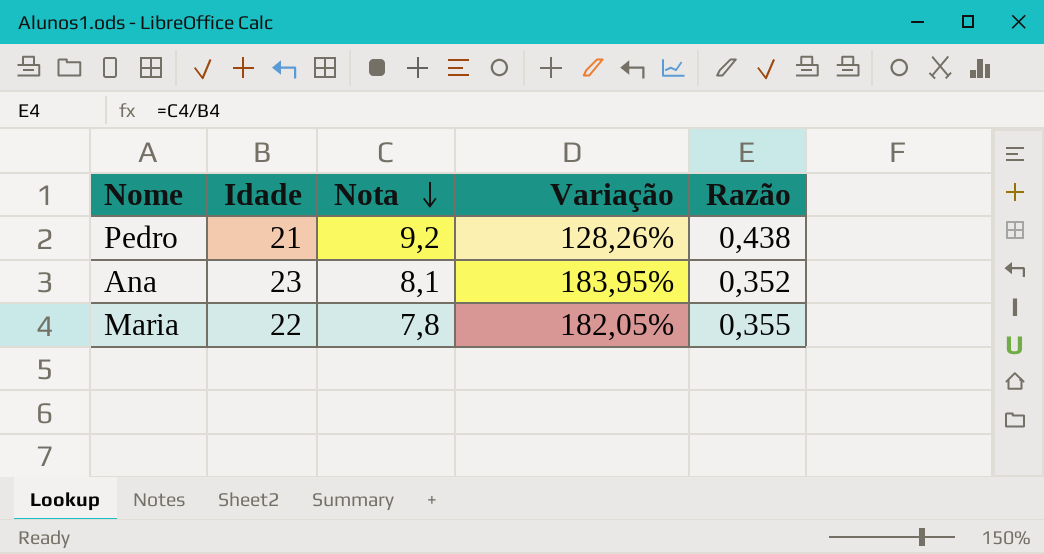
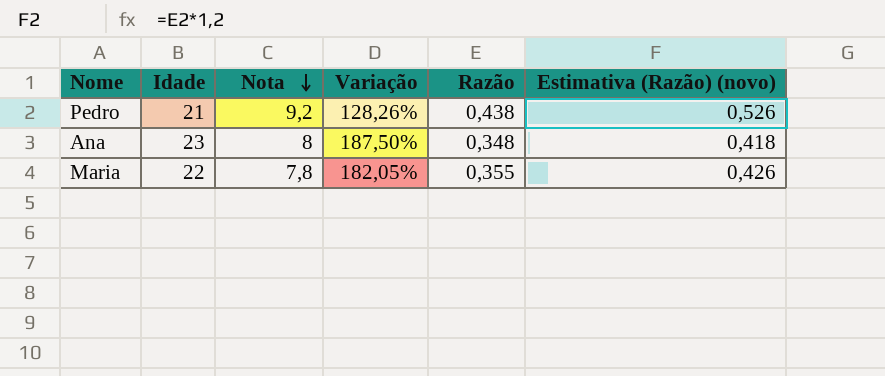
column Estimativa (Razão) (novo) | formula: none -> [Razão] * 1,2
Ana | Nota: 8,1 -> 8
Ana | Variação: 183,95% -> 187,50%
Ana | Razão: 0,352 -> 0,348

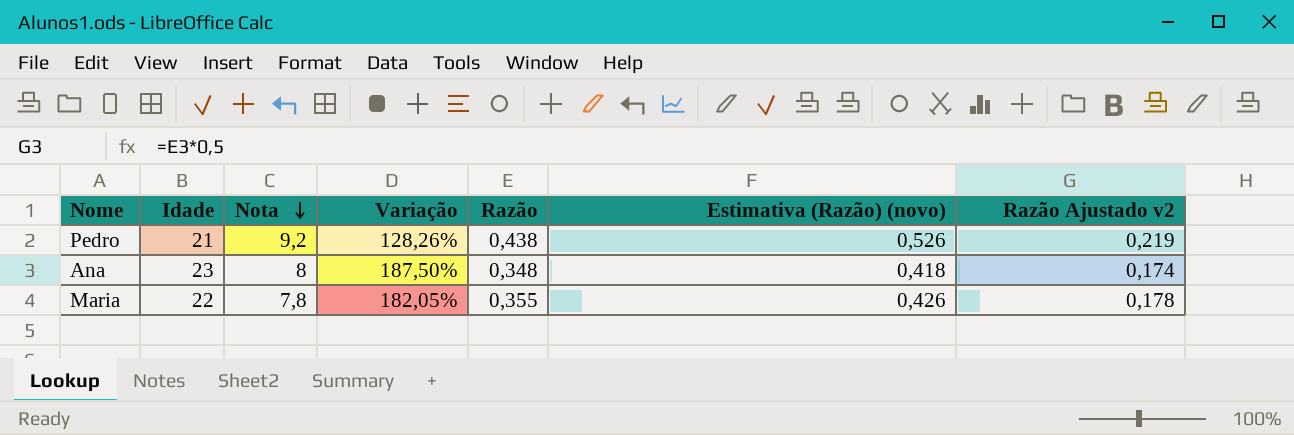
column Razão Ajustado v2 | formula: none -> [Razão] * 0,5

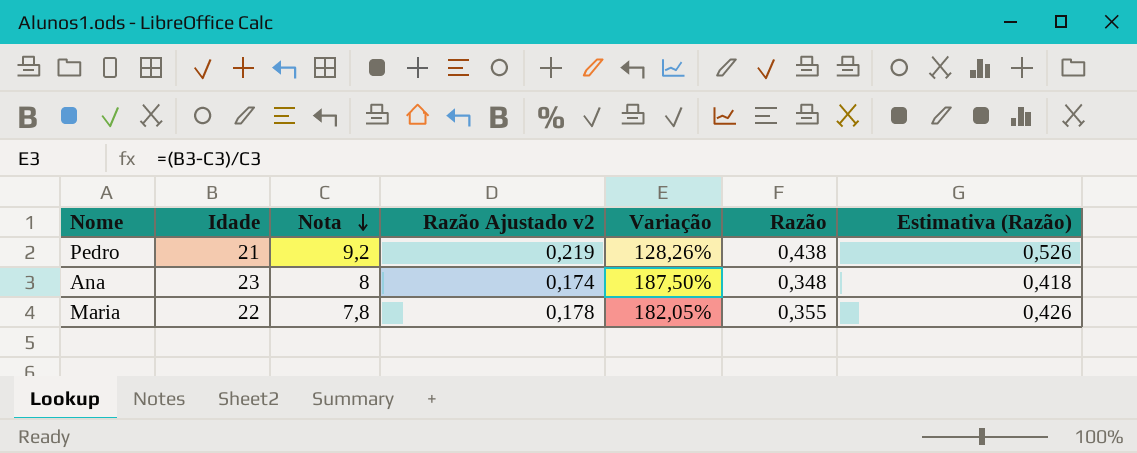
column Razão Ajustado v2 | position: 7 -> 4
column name: Estimativa (Razão) (novo) -> Estimativa (Razão)

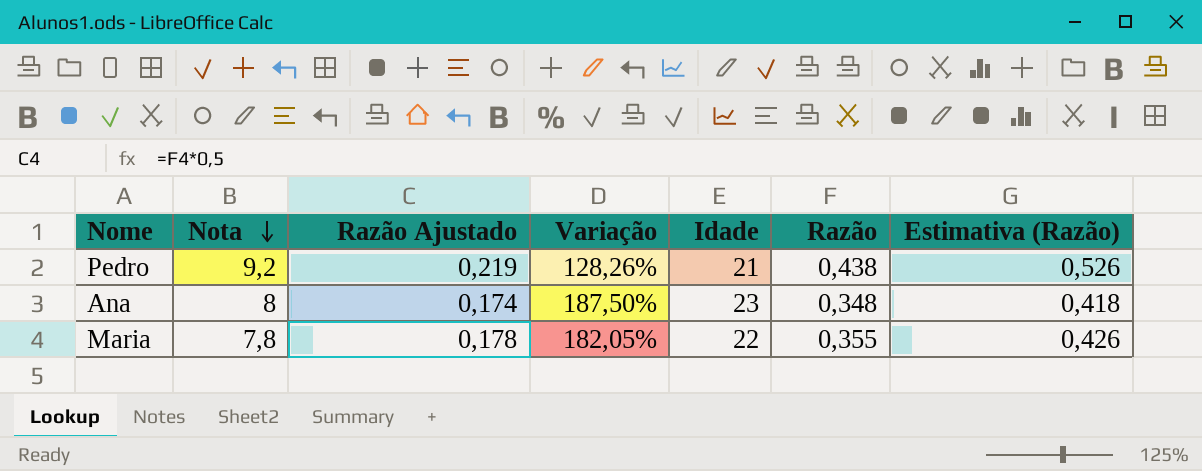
column name: Razão Ajustado v2 -> Razão Ajustado
column Idade | position: 2 -> 5

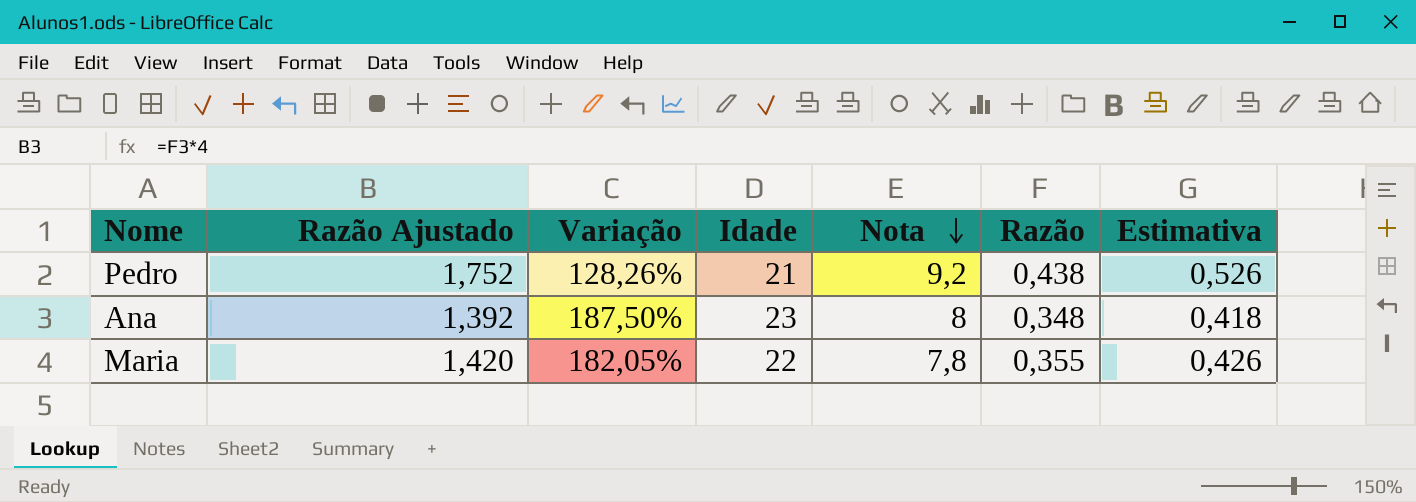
column Razão Ajustado | formula: [Razão] * 0,5 -> [Razão] * 4
column Nota | position: 2 -> 5
column name: Estimativa (Razão) -> Estimativa

